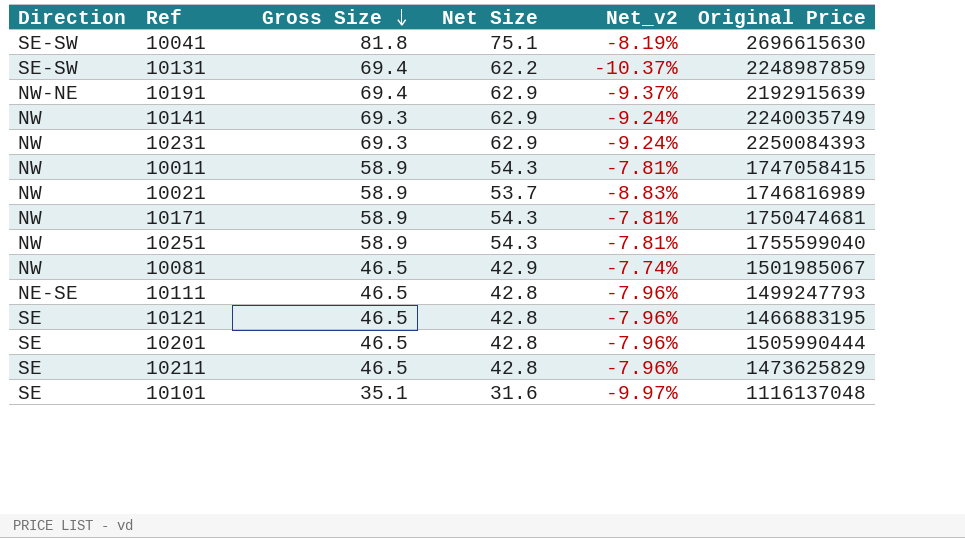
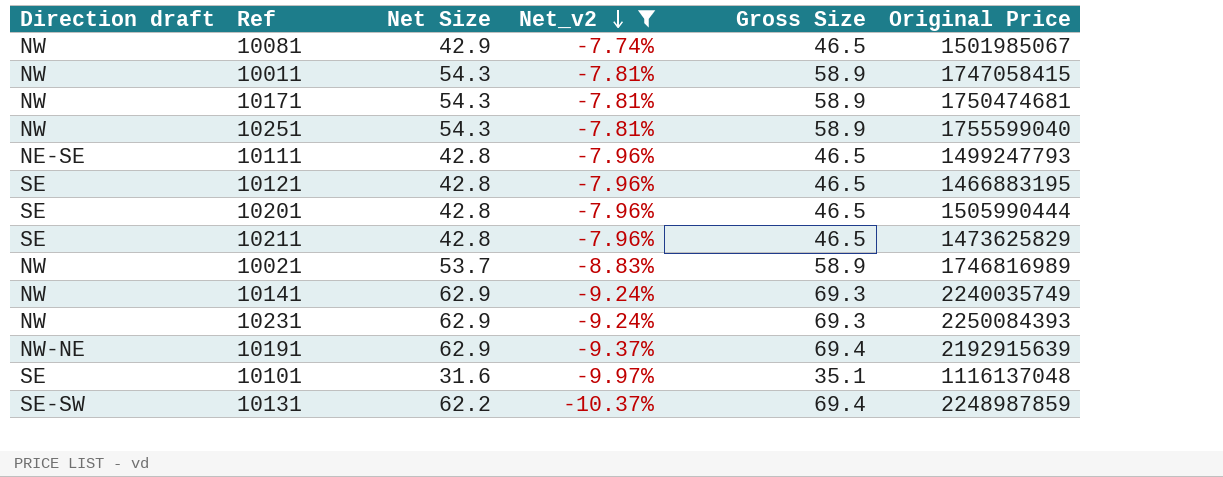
filter: none -> Net_v2 != -8.19%
row order: Gross Size descending -> Net_v2 descending
column name: Direction -> Direction draft
column Gross Size | position: 3 -> 5

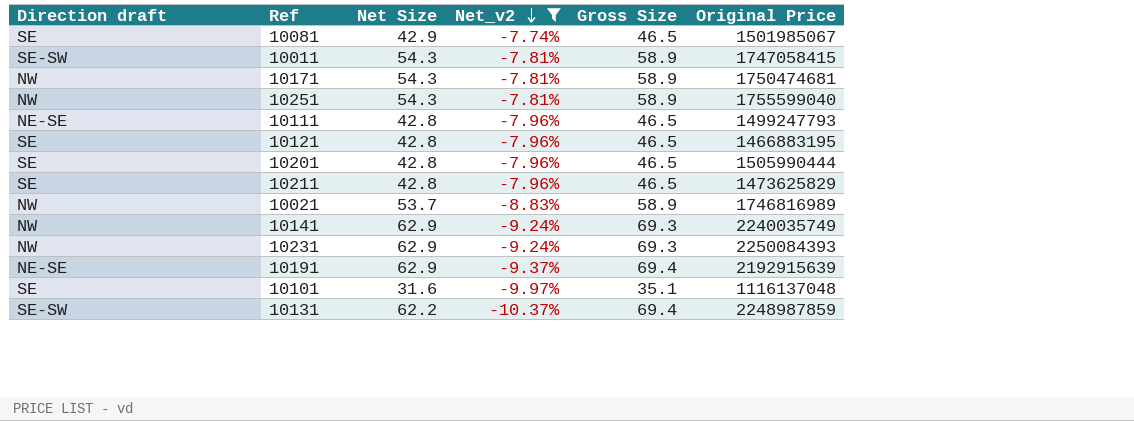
10081 | Direction draft: NW -> SE
10011 | Direction draft: NW -> SE-SW
10191 | Direction draft: NW-NE -> NE-SE

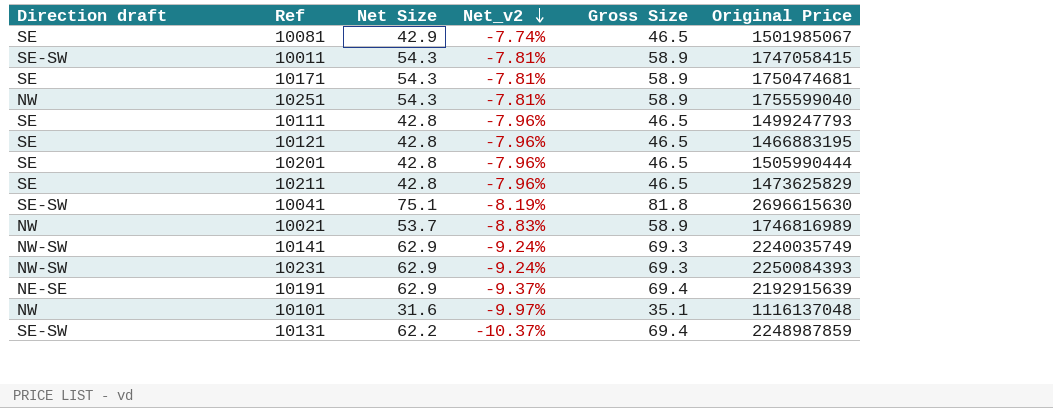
filter: Net_v2 != -8.19% -> none
10171 | Direction draft: NW -> SE
10111 | Direction draft: NE-SE -> SE
10141 | Direction draft: NW -> NW-SW
10231 | Direction draft: NW -> NW-SW
10101 | Direction draft: SE -> NW

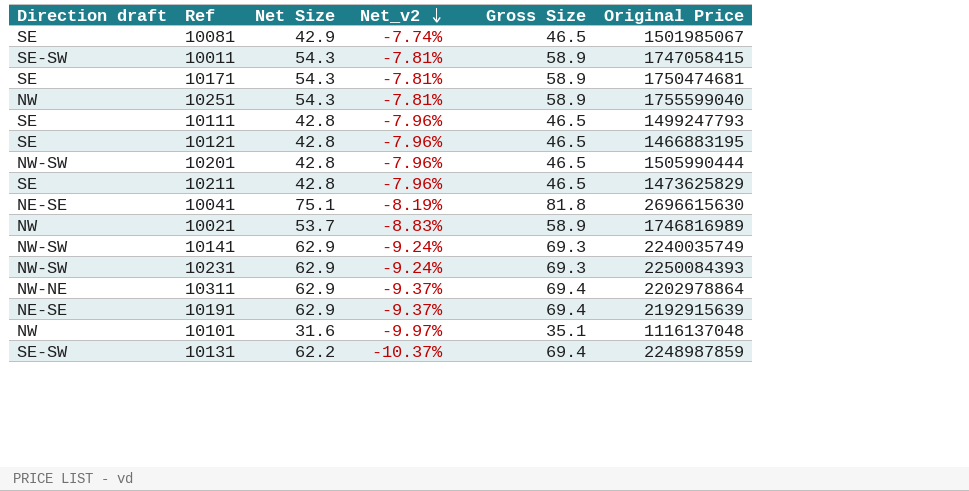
10201 | Direction draft: SE -> NW-SW
10041 | Direction draft: SE-SW -> NE-SE
row 10311: none -> NW-NE | 62.9 | -9.37% | 69.4 | 2202978864

